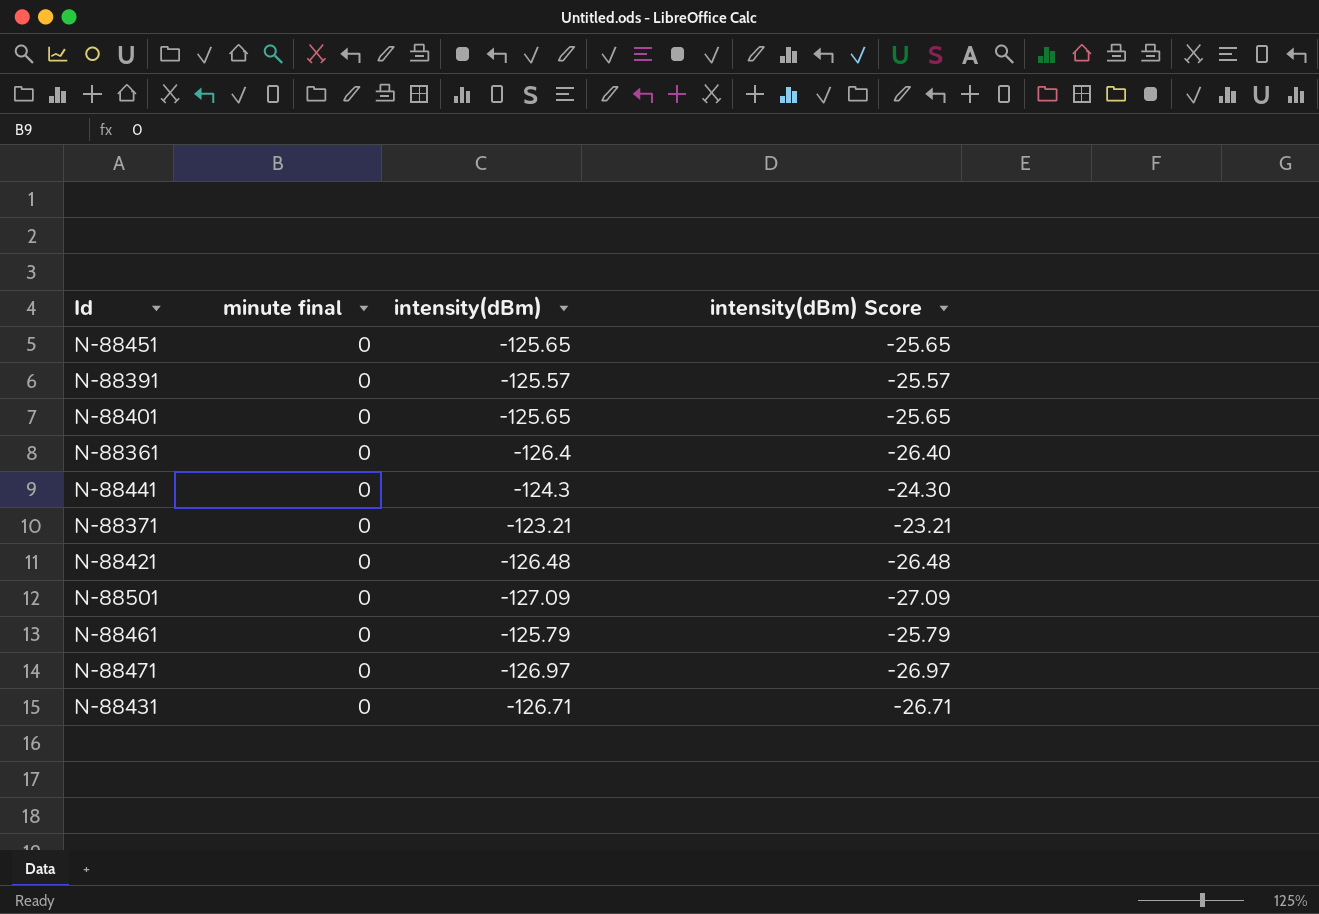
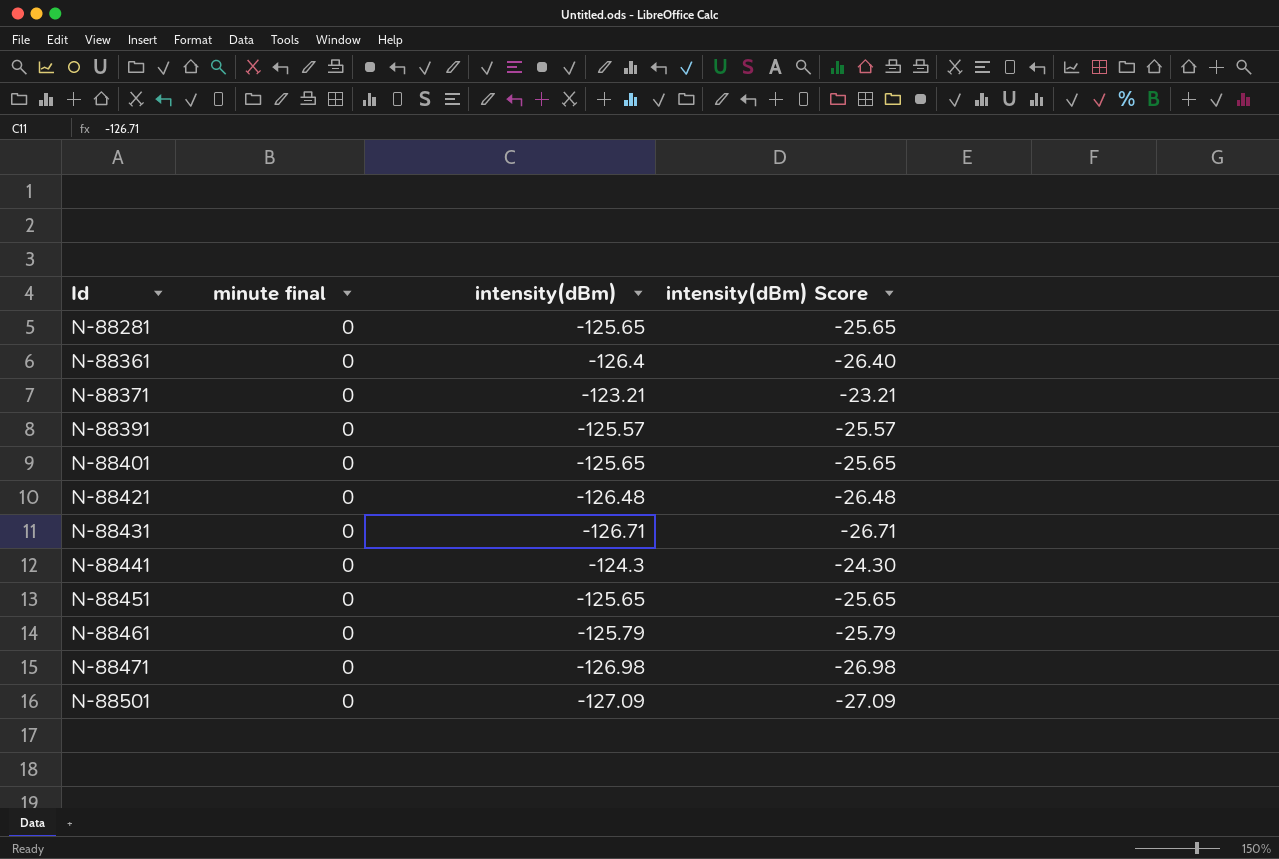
row order: none -> Id ascending
row N-88281: none -> 0 | -125.65 | -25.65
N-88471 | intensity(dBm): -126.97 -> -126.98
N-88471 | intensity(dBm) Score: -26.97 -> -26.98

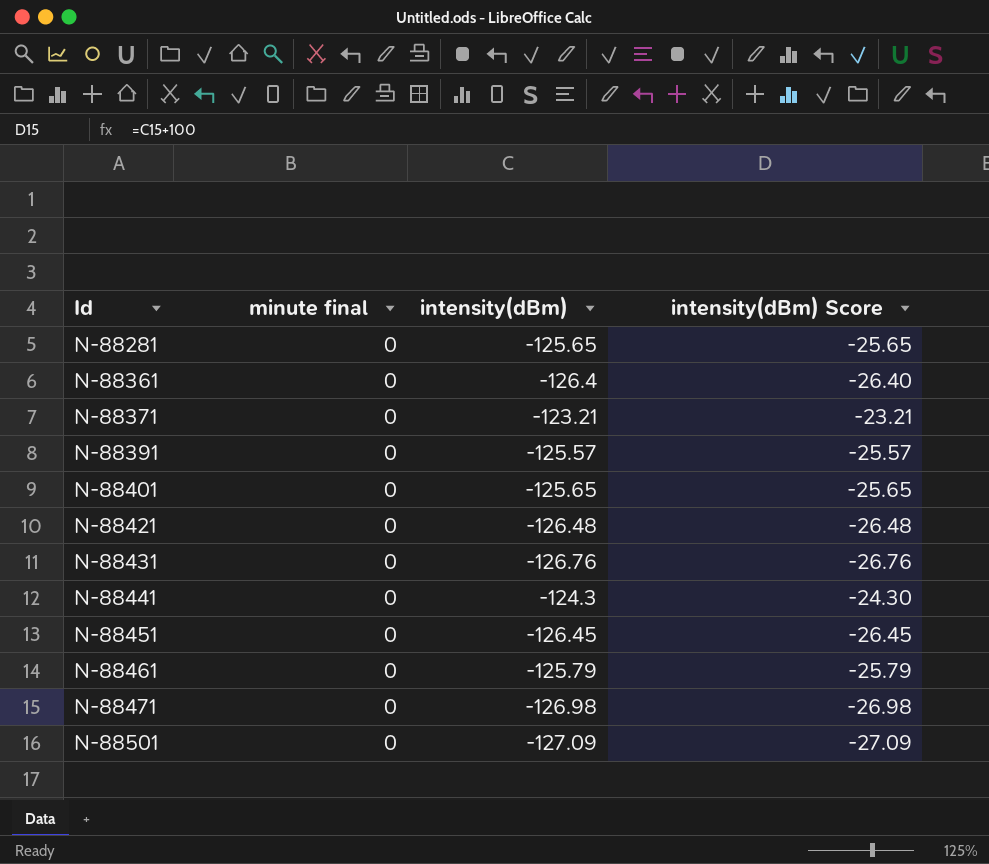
N-88431 | intensity(dBm): -126.71 -> -126.76
N-88431 | intensity(dBm) Score: -26.71 -> -26.76
N-88451 | intensity(dBm): -125.65 -> -126.45
N-88451 | intensity(dBm) Score: -25.65 -> -26.45

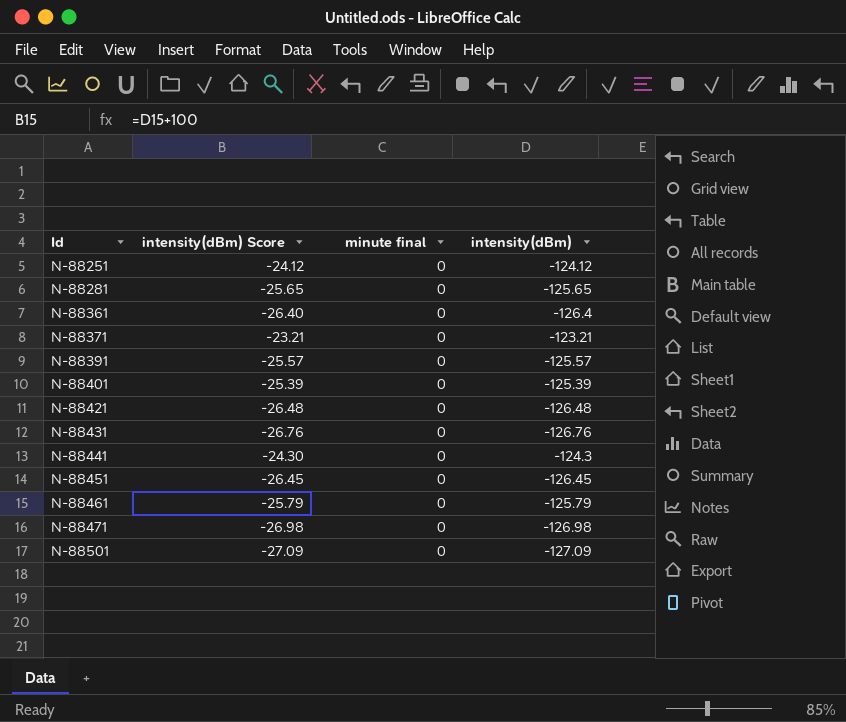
column intensity(dBm) Score | position: 4 -> 2
row N-88251: none -> -24.12 | 0 | -124.12
N-88401 | intensity(dBm) Score: -25.65 -> -25.39
N-88401 | intensity(dBm): -125.65 -> -125.39

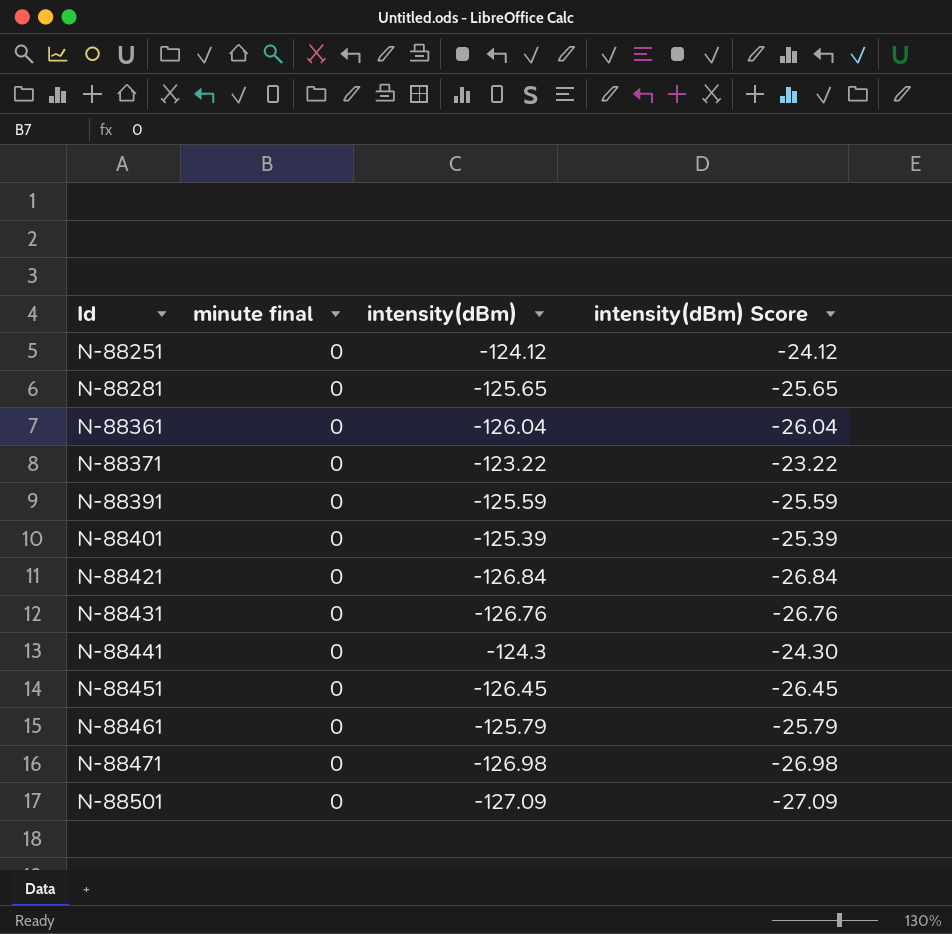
column intensity(dBm) Score | position: 2 -> 4
N-88361 | intensity(dBm): -126.4 -> -126.04
N-88361 | intensity(dBm) Score: -26.40 -> -26.04
N-88371 | intensity(dBm): -123.21 -> -123.22
N-88371 | intensity(dBm) Score: -23.21 -> -23.22
N-88391 | intensity(dBm): -125.57 -> -125.59
N-88391 | intensity(dBm) Score: -25.57 -> -25.59
N-88421 | intensity(dBm): -126.48 -> -126.84
N-88421 | intensity(dBm) Score: -26.48 -> -26.84

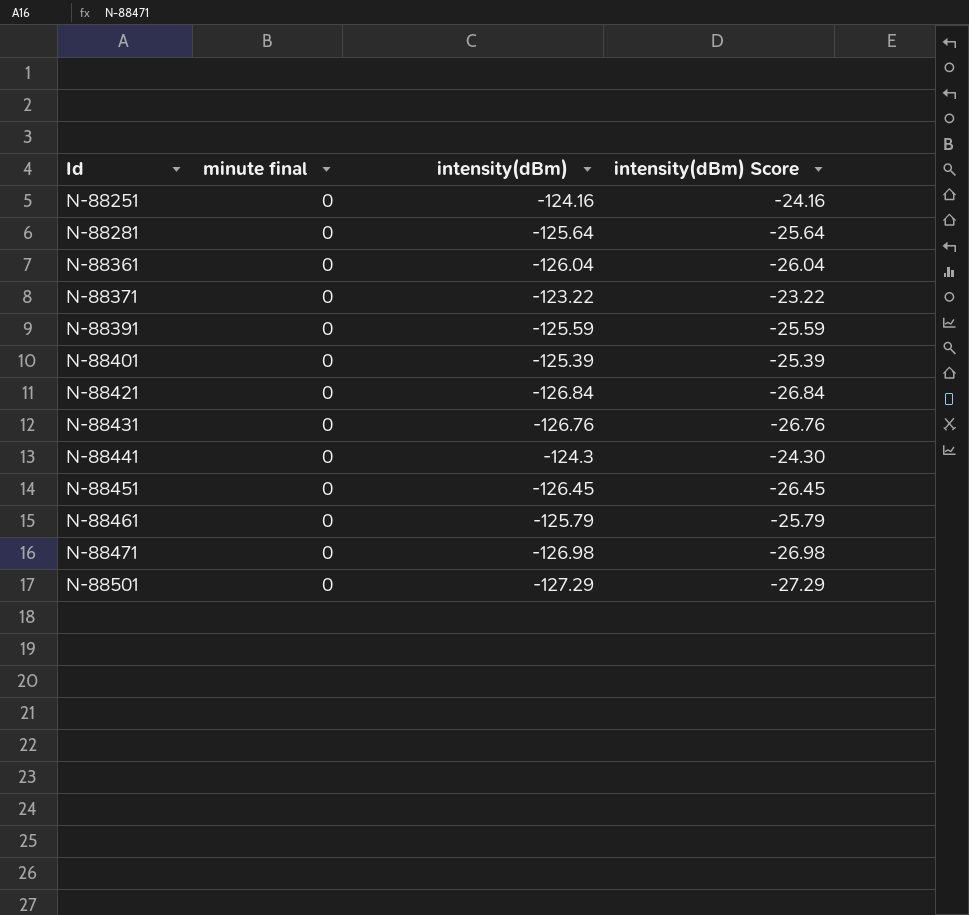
N-88251 | intensity(dBm): -124.12 -> -124.16
N-88251 | intensity(dBm) Score: -24.12 -> -24.16
N-88281 | intensity(dBm): -125.65 -> -125.64
N-88281 | intensity(dBm) Score: -25.65 -> -25.64
N-88501 | intensity(dBm): -127.09 -> -127.29
N-88501 | intensity(dBm) Score: -27.09 -> -27.29

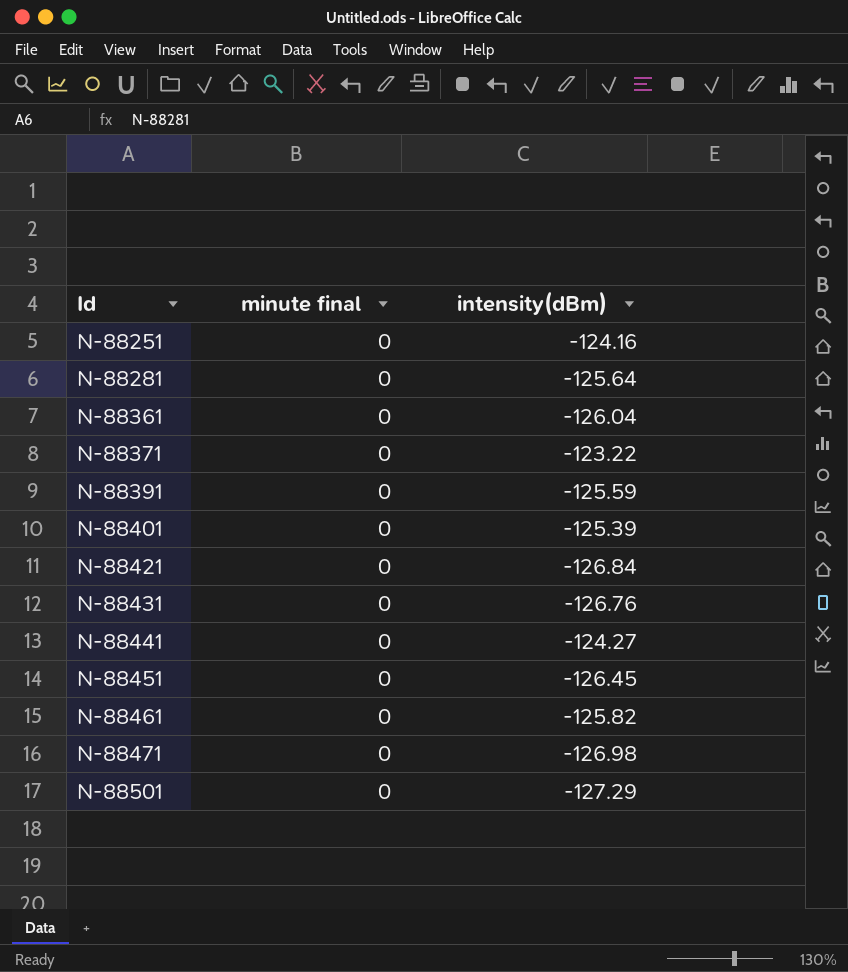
column intensity(dBm) Score | formula: [intensity(dBm)] + 100 -> none
N-88441 | intensity(dBm): -124.3 -> -124.27
N-88461 | intensity(dBm): -125.79 -> -125.82

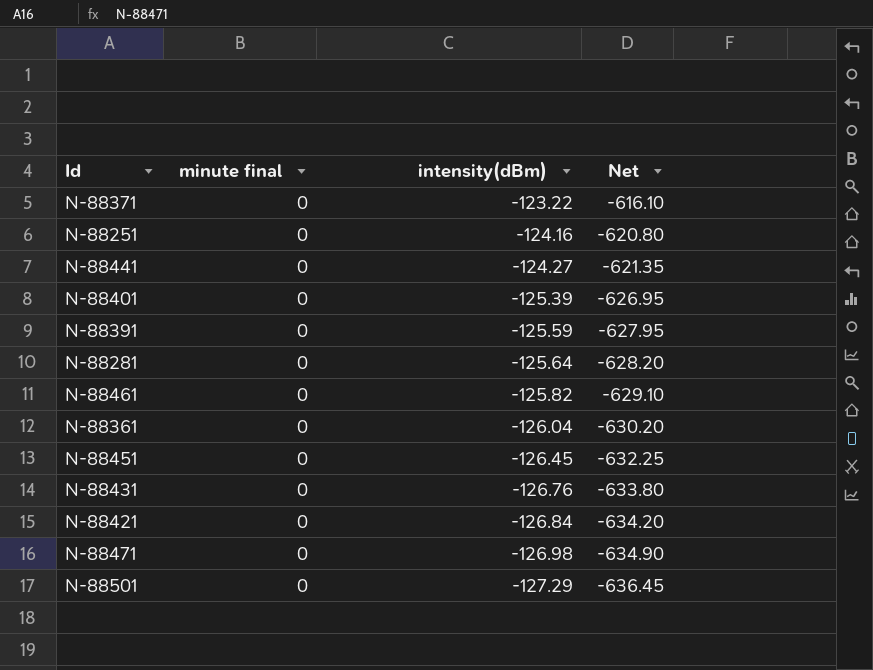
row order: Id ascending -> intensity(dBm) descending
column Net | formula: none -> [intensity(dBm)] * 5

